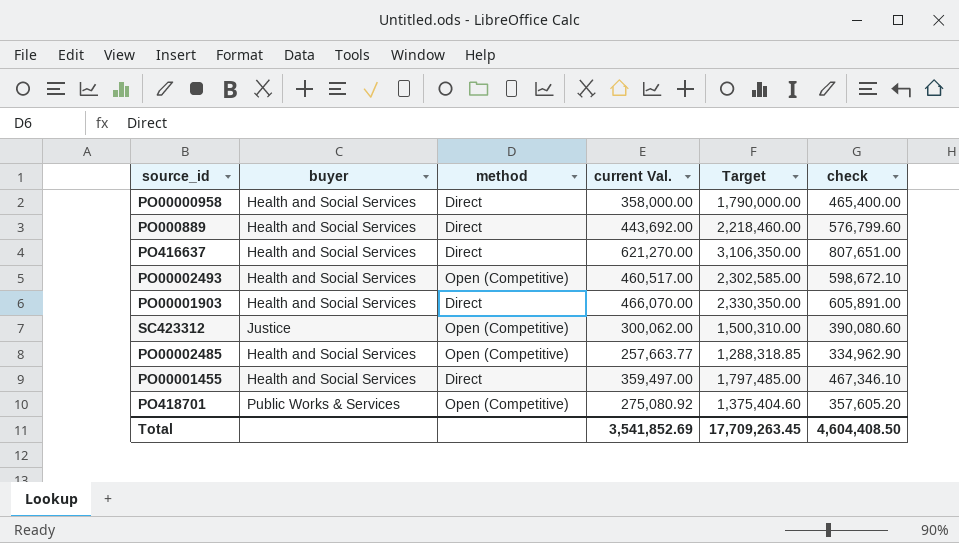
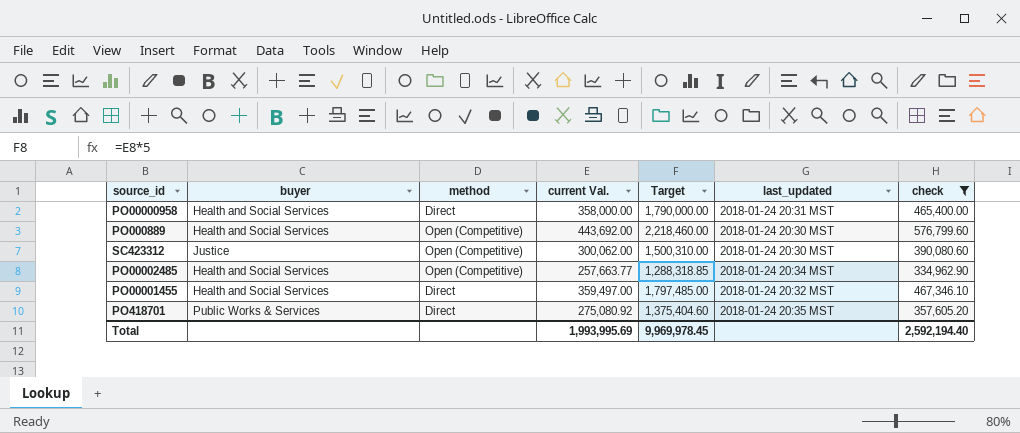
filter: none -> check <= 576,799.60
column last_updated | position: none -> 6
PO000889 | method: Direct -> Open (Competitive)
PO418701 | method: Open (Competitive) -> Direct
Total | current Val.: 3,541,852.69 -> 1,993,995.69
Total | Target: 17,709,263.45 -> 9,969,978.45
Total | check: 4,604,408.50 -> 2,592,194.40

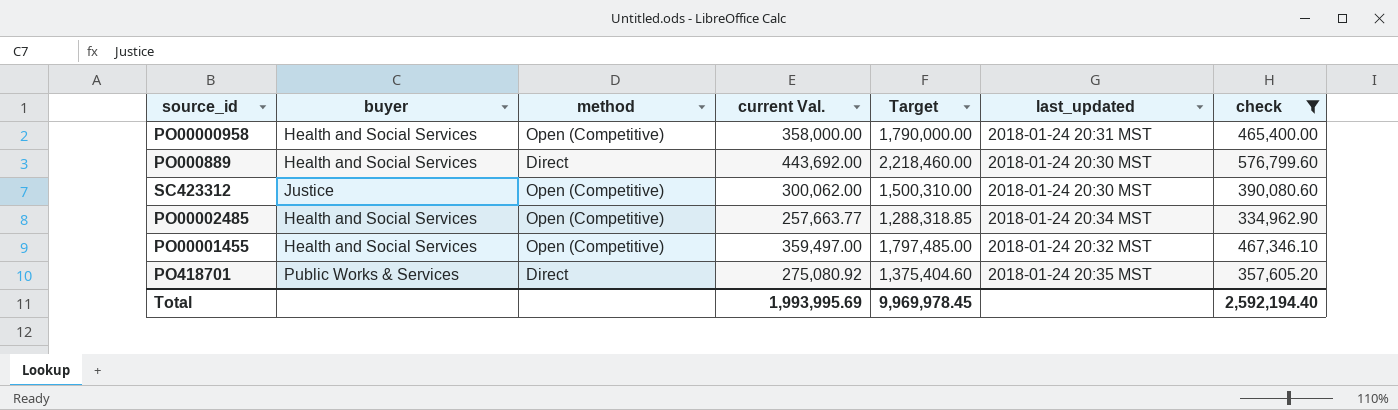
PO00000958 | method: Direct -> Open (Competitive)
PO000889 | method: Open (Competitive) -> Direct
PO00001455 | method: Direct -> Open (Competitive)

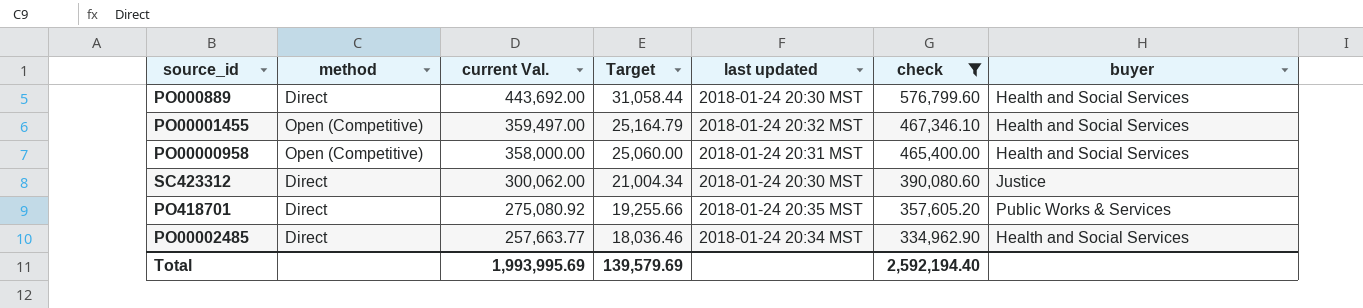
row order: none -> current Val. descending
column Target | formula: [current Val.] * 5 -> [current Val.] * 0.07
column name: last_updated -> last updated
column buyer | position: 2 -> 7
SC423312 | method: Open (Competitive) -> Direct
PO00002485 | method: Open (Competitive) -> Direct
Total | Target: 9,969,978.45 -> 139,579.69

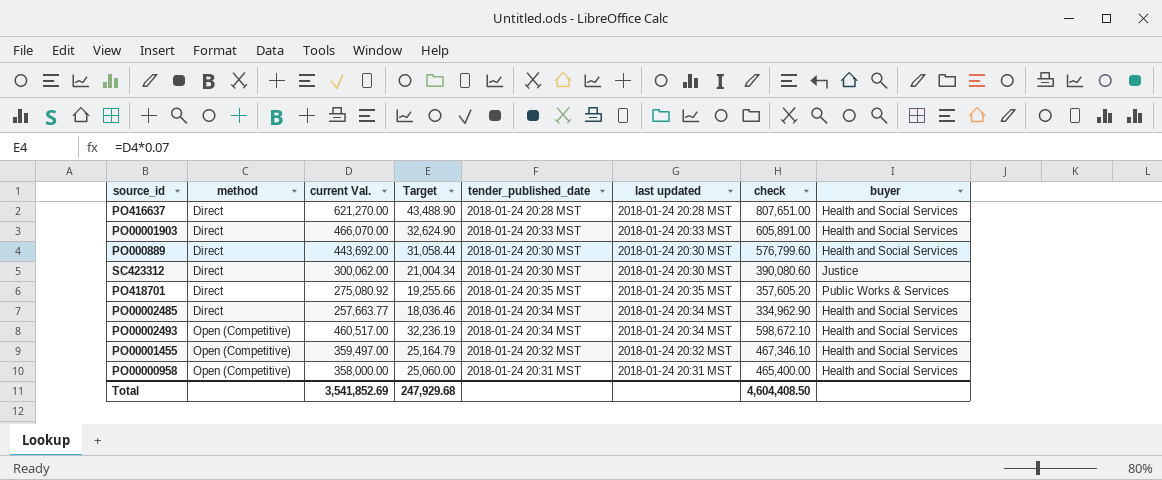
filter: check <= 576,799.60 -> none
row order: current Val. descending -> method ascending
column tender_published_date | position: none -> 5
Total | current Val.: 1,993,995.69 -> 3,541,852.69
Total | Target: 139,579.69 -> 247,929.68
Total | check: 2,592,194.40 -> 4,604,408.50

